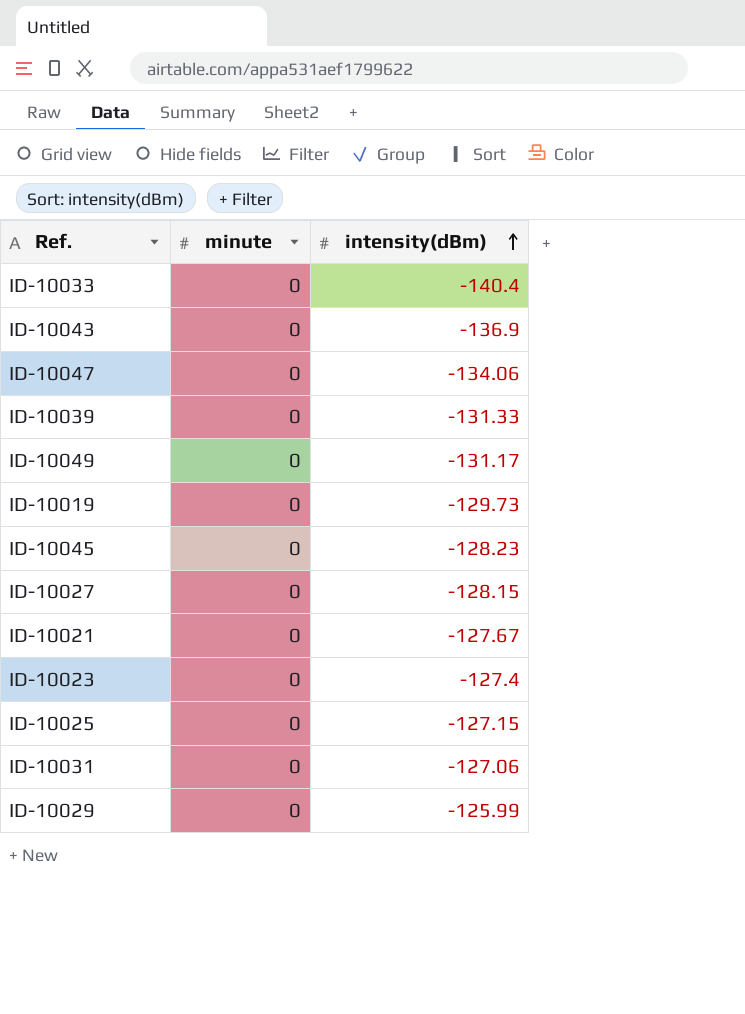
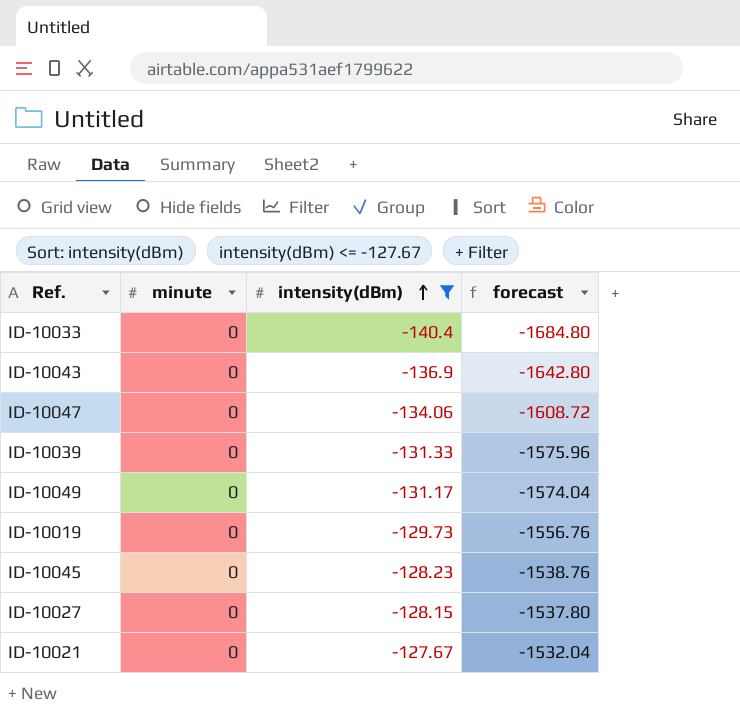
filter: none -> intensity(dBm) <= -127.67
column forecast | formula: none -> [intensity(dBm)] * 12

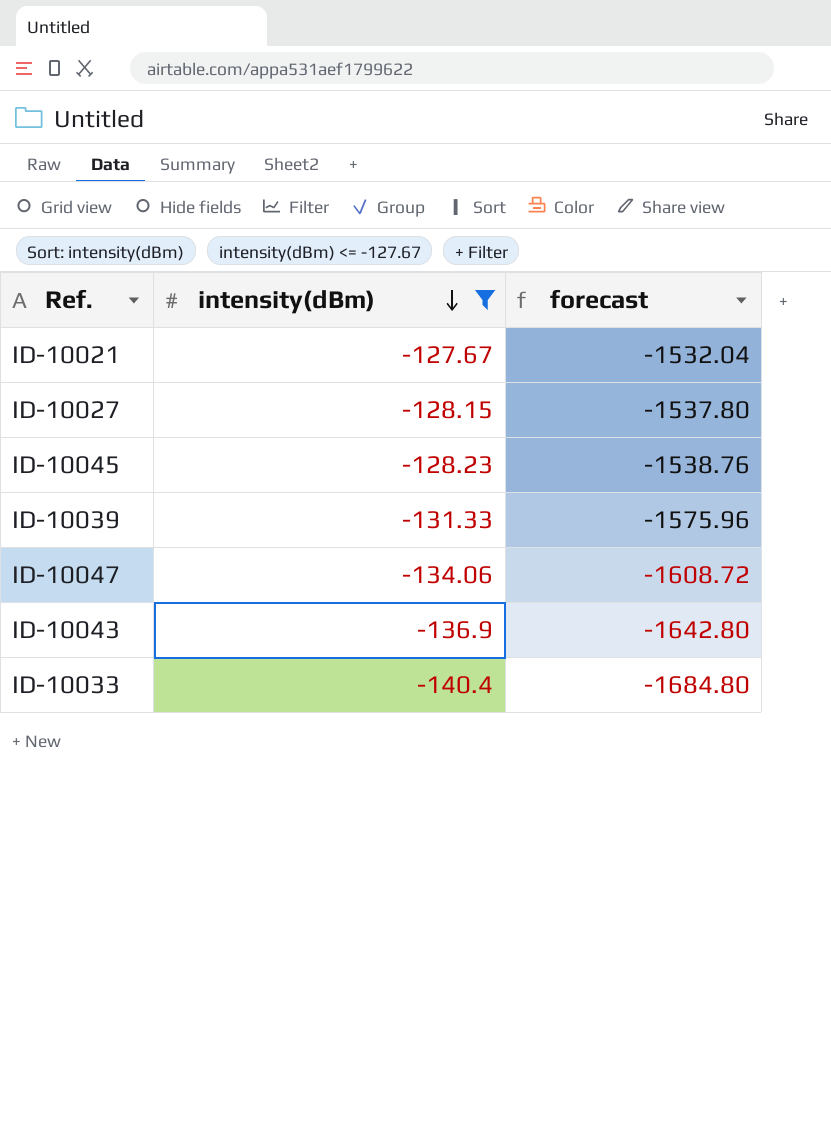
row order: intensity(dBm) ascending -> intensity(dBm) descending
column minute | position: 2 -> none
row ID-10049: 0 | -131.17 | -1574.04 -> none
row ID-10019: 0 | -129.73 | -1556.76 -> none

